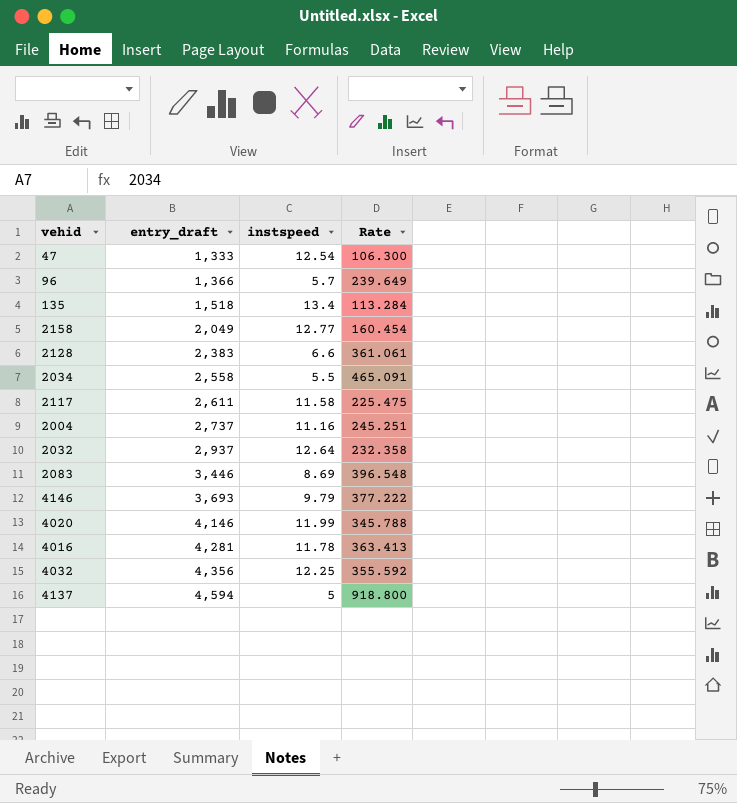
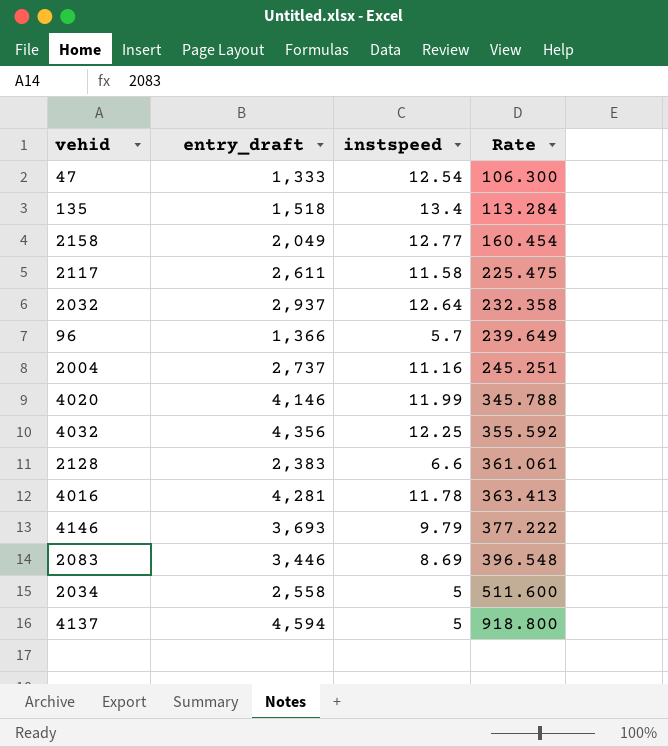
row order: entry_draft ascending -> Rate ascending
2034 | instspeed: 5.5 -> 5
2034 | Rate: 465.091 -> 511.600

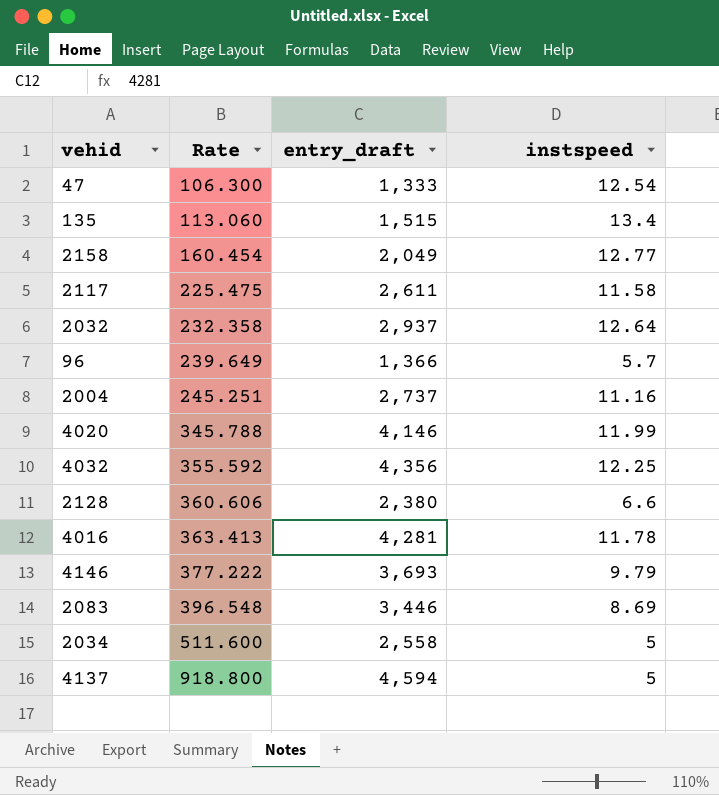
column Rate | position: 4 -> 2
135 | Rate: 113.284 -> 113.060
135 | entry_draft: 1,518 -> 1,515
2128 | Rate: 361.061 -> 360.606
2128 | entry_draft: 2,383 -> 2,380

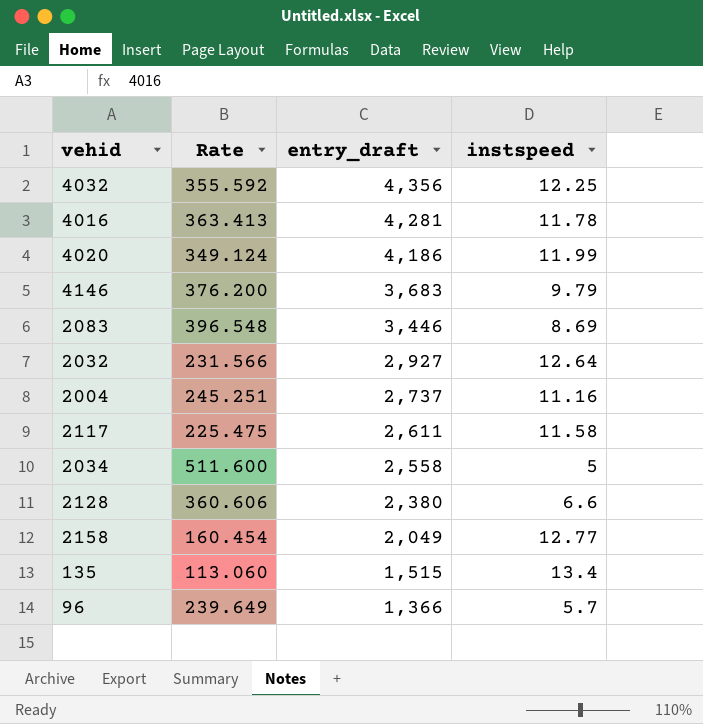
row order: Rate ascending -> entry_draft descending
row 47: 106.300 | 1,333 | 12.54 -> none
row 4137: 918.800 | 4,594 | 5 -> none
4020 | Rate: 345.788 -> 349.124
4020 | entry_draft: 4,146 -> 4,186
4146 | Rate: 377.222 -> 376.200
4146 | entry_draft: 3,693 -> 3,683
2032 | Rate: 232.358 -> 231.566
2032 | entry_draft: 2,937 -> 2,927

